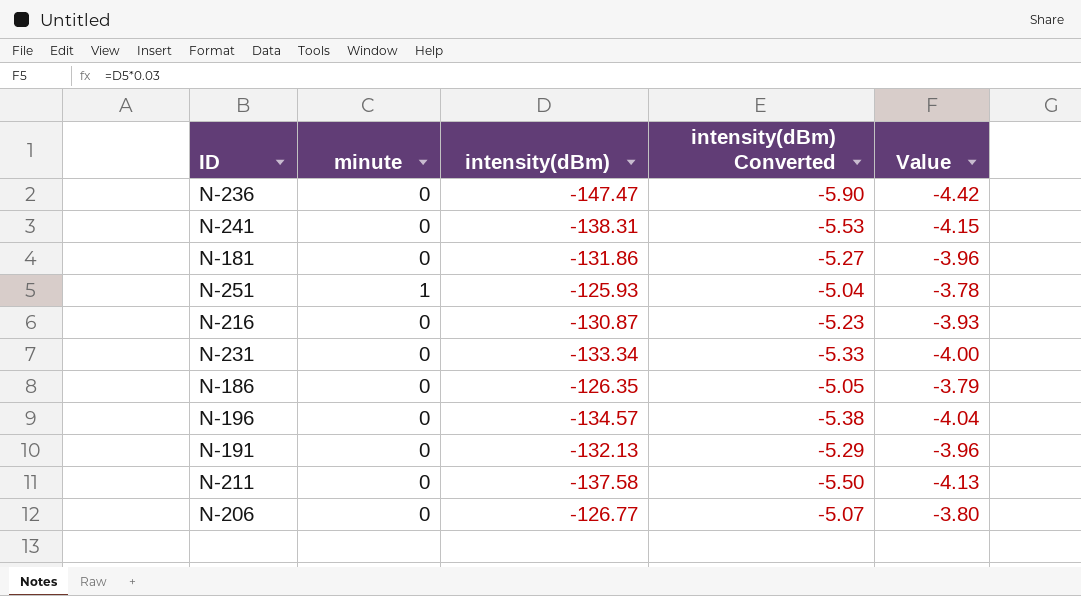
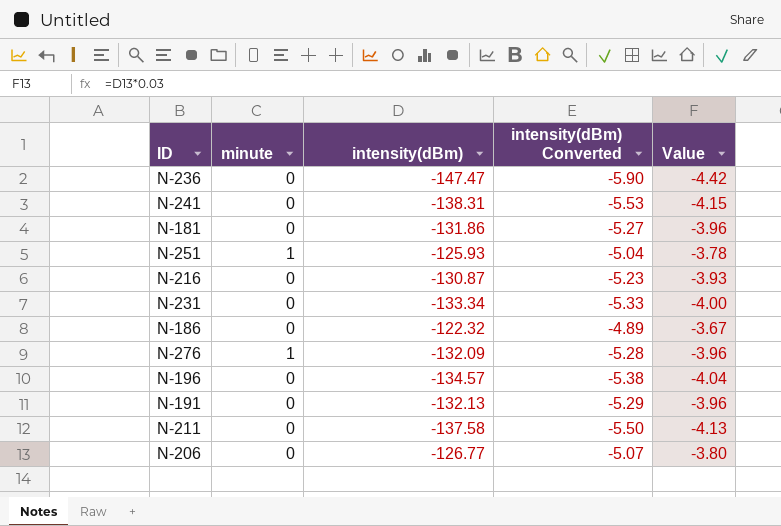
N-186 | intensity(dBm): -126.35 -> -122.32
N-186 | intensity(dBm) Converted: -5.05 -> -4.89
N-186 | Value: -3.79 -> -3.67
row N-276: none -> 1 | -132.09 | -5.28 | -3.96

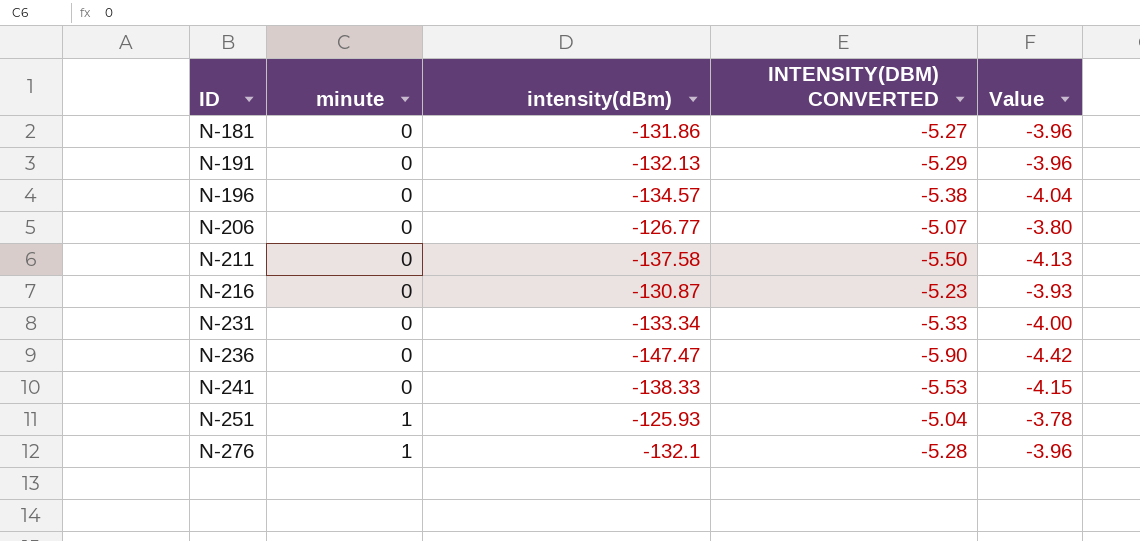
row order: none -> ID ascending
column name: intensity(dBm) Converted -> INTENSITY(DBM) CONVERTED
row N-186: 0 | -122.32 | -4.89 | -3.67 -> none
N-241 | intensity(dBm): -138.31 -> -138.33
N-276 | intensity(dBm): -132.09 -> -132.1

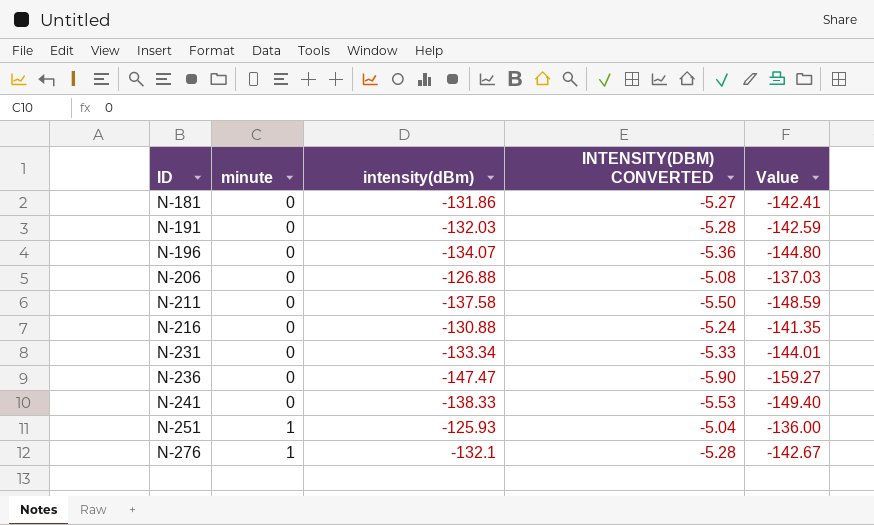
column Value | formula: [intensity(dBm)] * 0.03 -> [intensity(dBm)] * 1.08
N-191 | intensity(dBm): -132.13 -> -132.03
N-191 | INTENSITY(DBM) CONVERTED: -5.29 -> -5.28
N-196 | intensity(dBm): -134.57 -> -134.07
N-196 | INTENSITY(DBM) CONVERTED: -5.38 -> -5.36
N-206 | intensity(dBm): -126.77 -> -126.88
N-206 | INTENSITY(DBM) CONVERTED: -5.07 -> -5.08
N-216 | intensity(dBm): -130.87 -> -130.88
N-216 | INTENSITY(DBM) CONVERTED: -5.23 -> -5.24

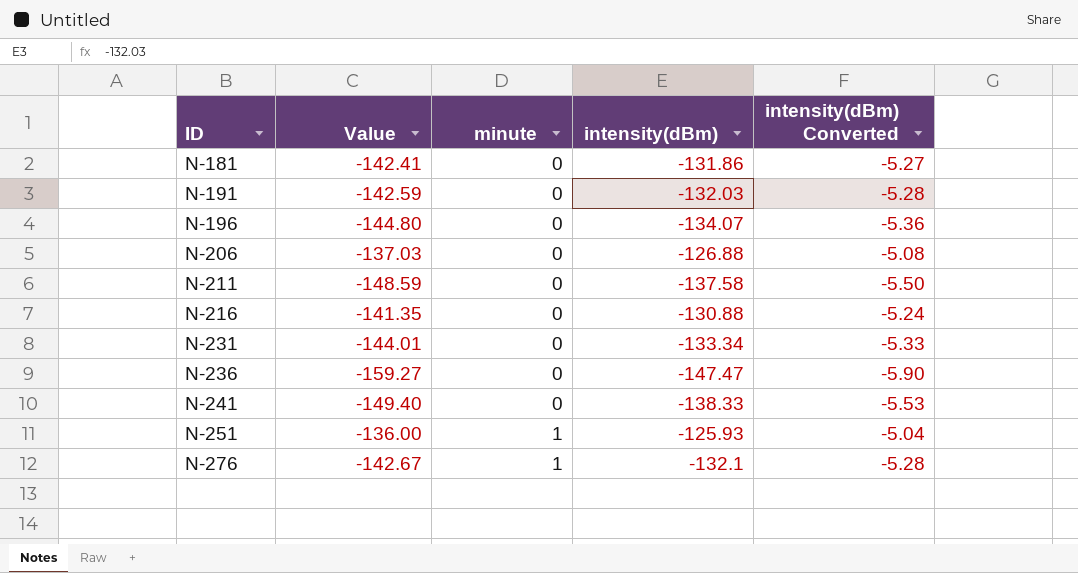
column Value | position: 5 -> 2
column name: INTENSITY(DBM) CONVERTED -> intensity(dBm) Converted

